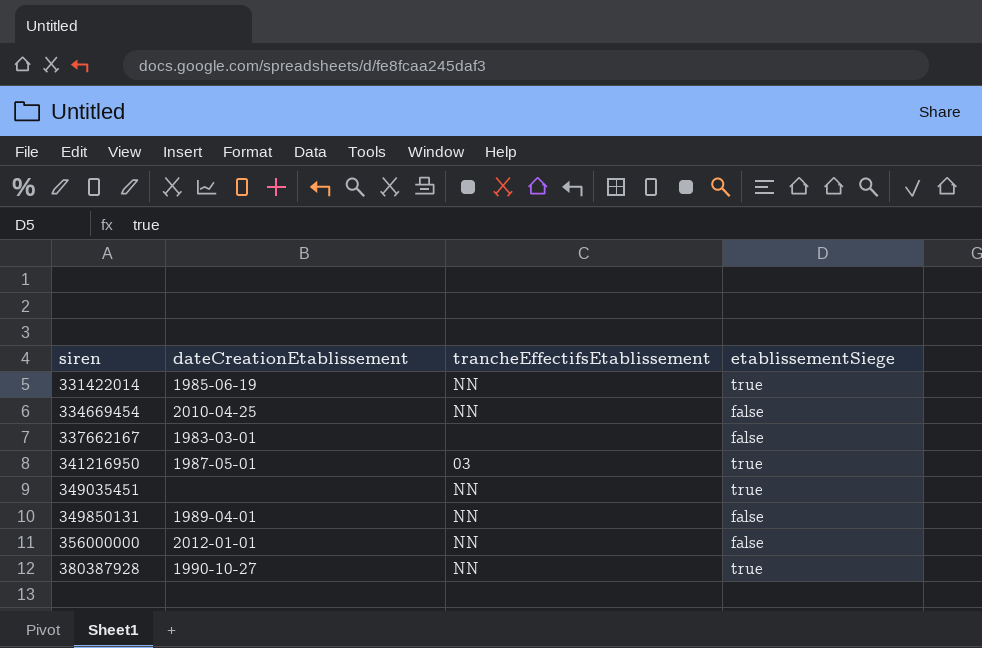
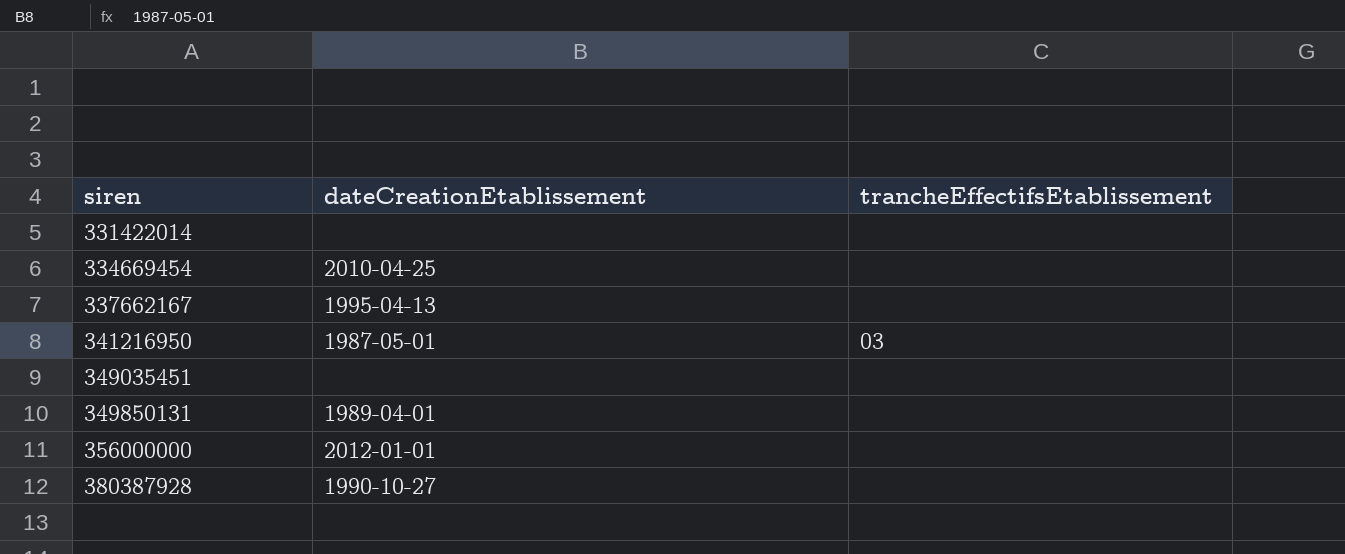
column etablissementSiege | position: 4 -> none
331422014 | dateCreationEtablissement: 1985-06-19 -> none
331422014 | trancheEffectifsEtablissement: NN -> none
334669454 | trancheEffectifsEtablissement: NN -> none
337662167 | dateCreationEtablissement: 1983-03-01 -> 1995-04-13
349035451 | trancheEffectifsEtablissement: NN -> none
349850131 | trancheEffectifsEtablissement: NN -> none
356000000 | trancheEffectifsEtablissement: NN -> none
380387928 | trancheEffectifsEtablissement: NN -> none

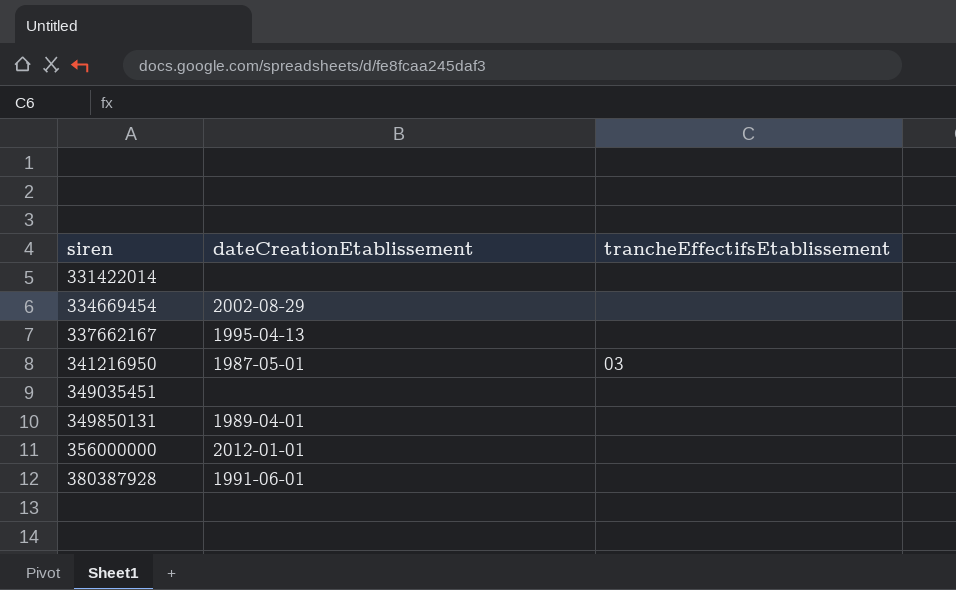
334669454 | dateCreationEtablissement: 2010-04-25 -> 2002-08-29
380387928 | dateCreationEtablissement: 1990-10-27 -> 1991-06-01

